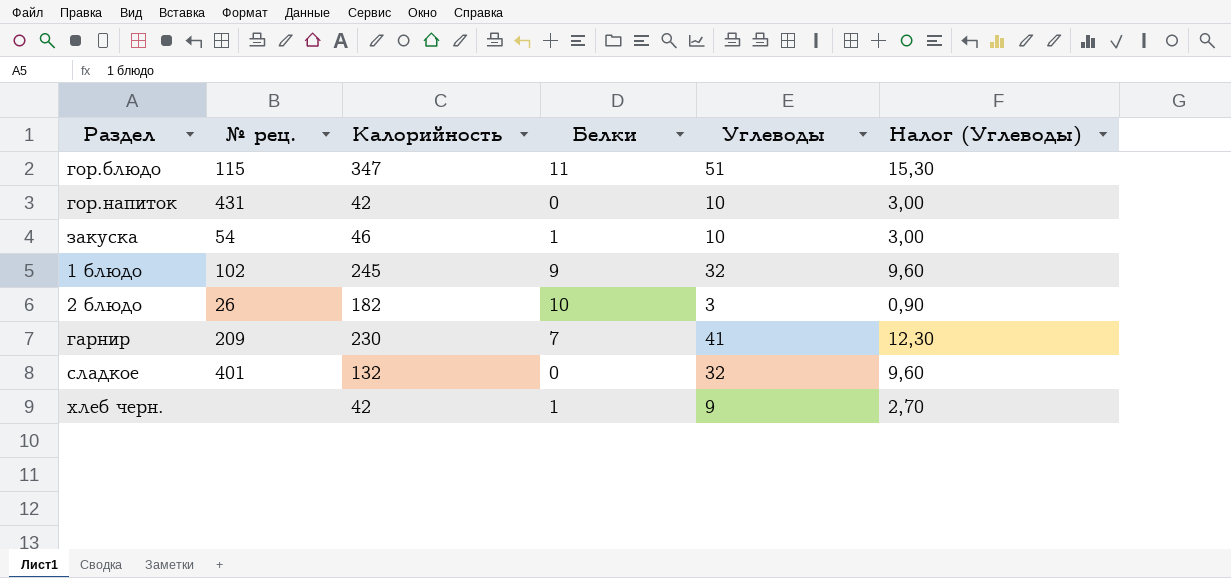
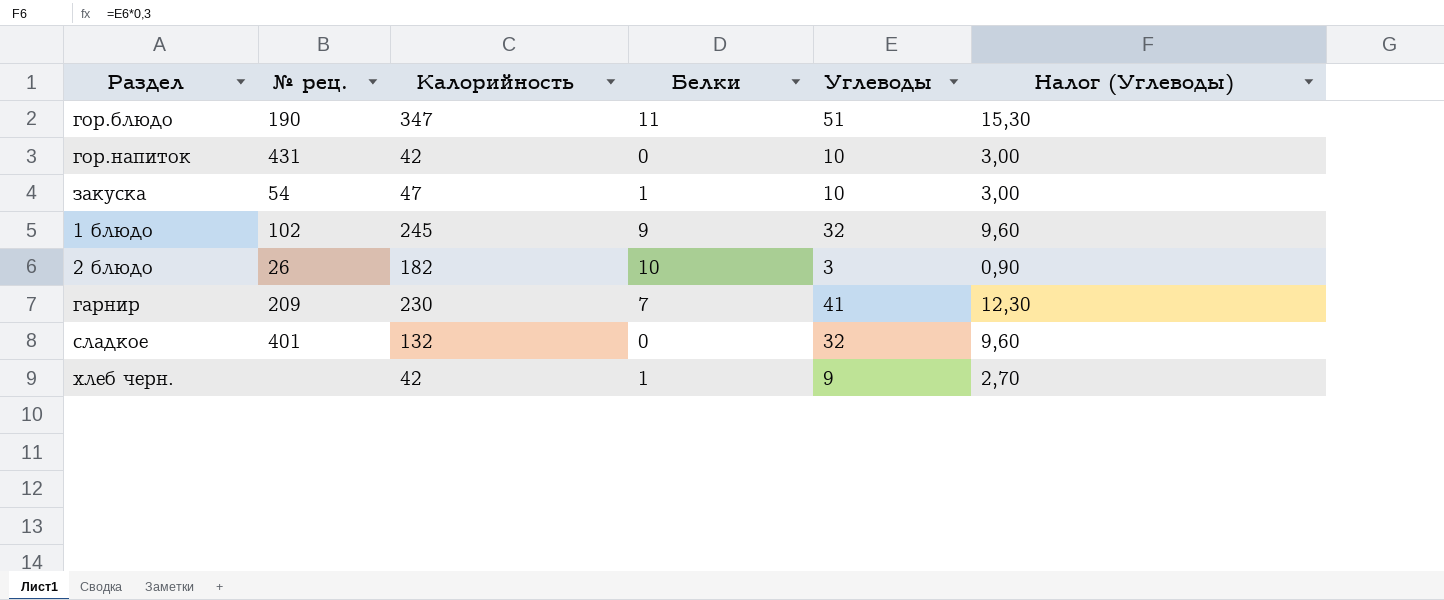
гор.блюдо | № рец.: 115 -> 190
закуска | Калорийность: 46 -> 47

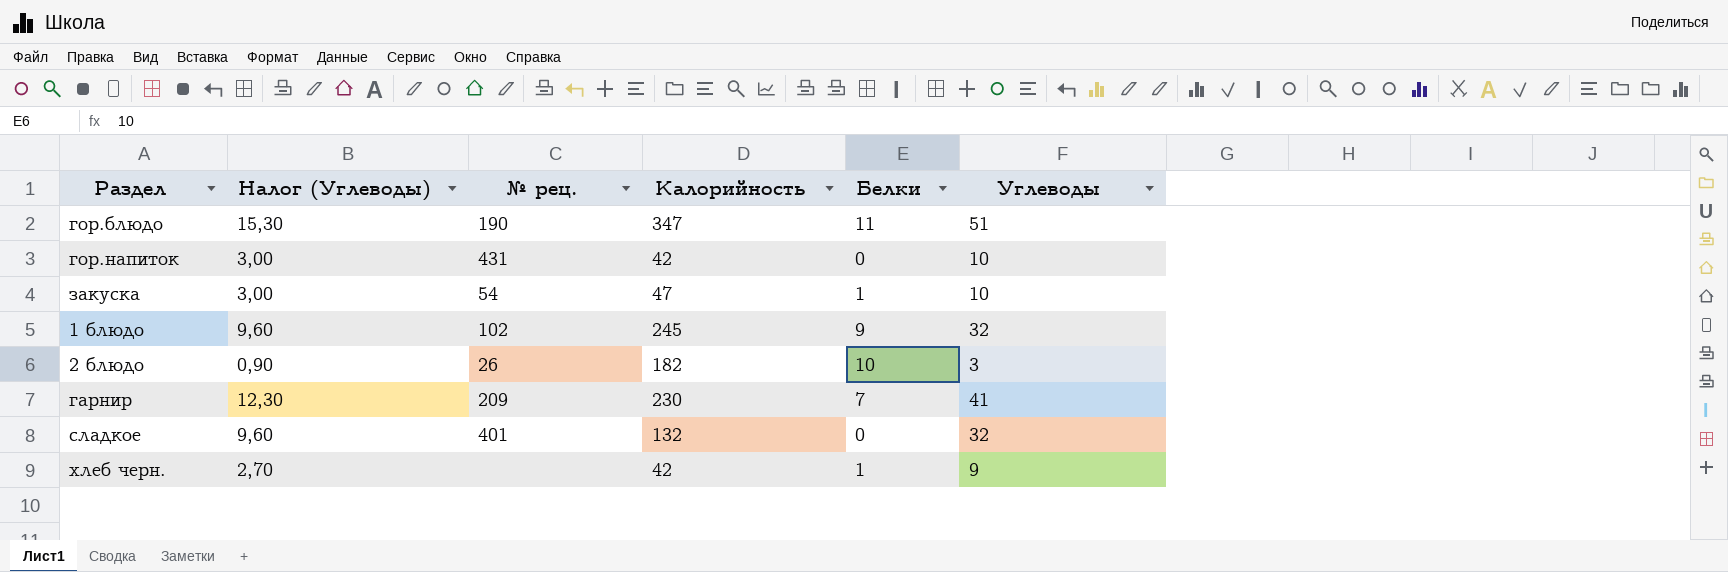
column Налог (Углеводы) | position: 6 -> 2

